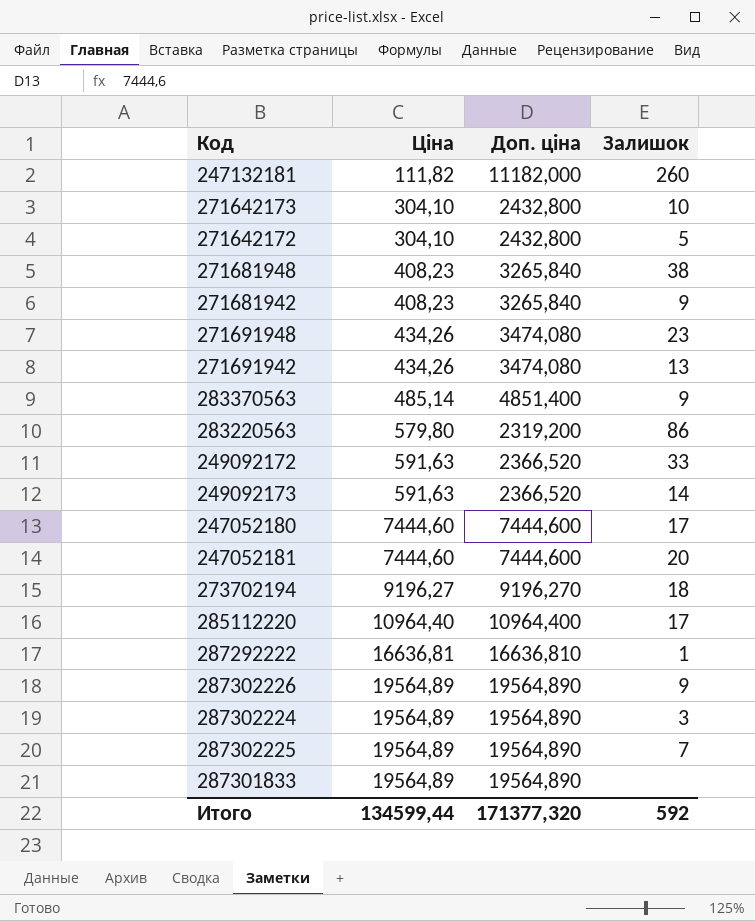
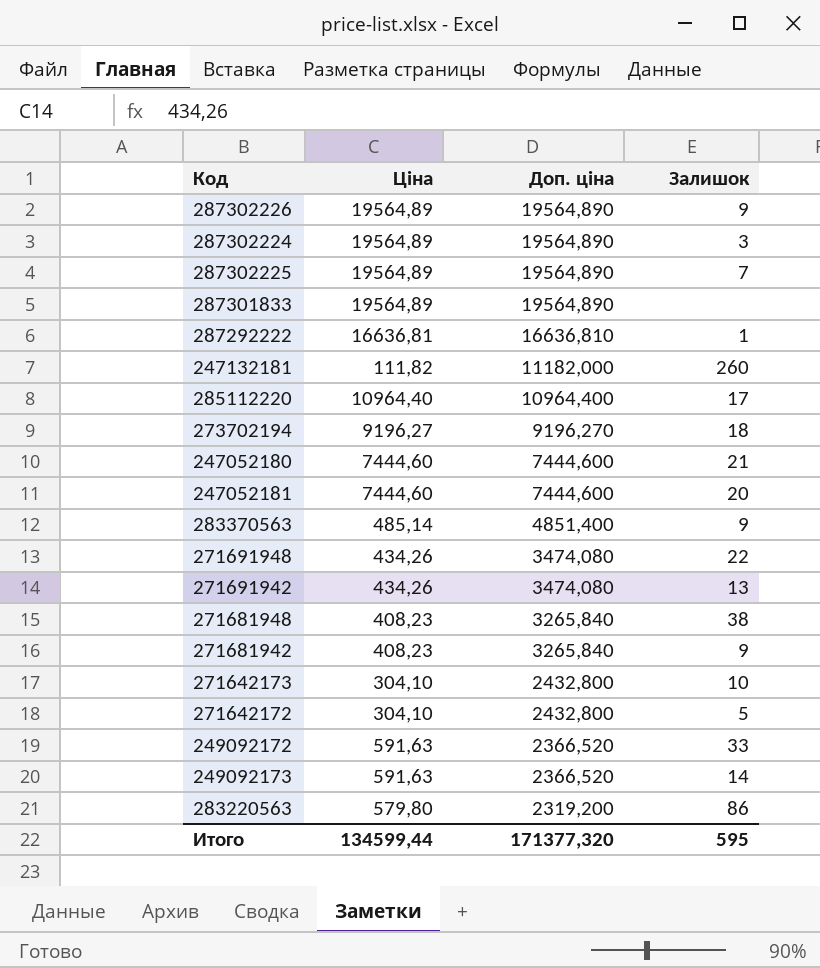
row order: Ціна ascending -> Доп. ціна descending
247052180 | Залишок: 17 -> 21
271691948 | Залишок: 23 -> 22
Итого | Залишок: 592 -> 595

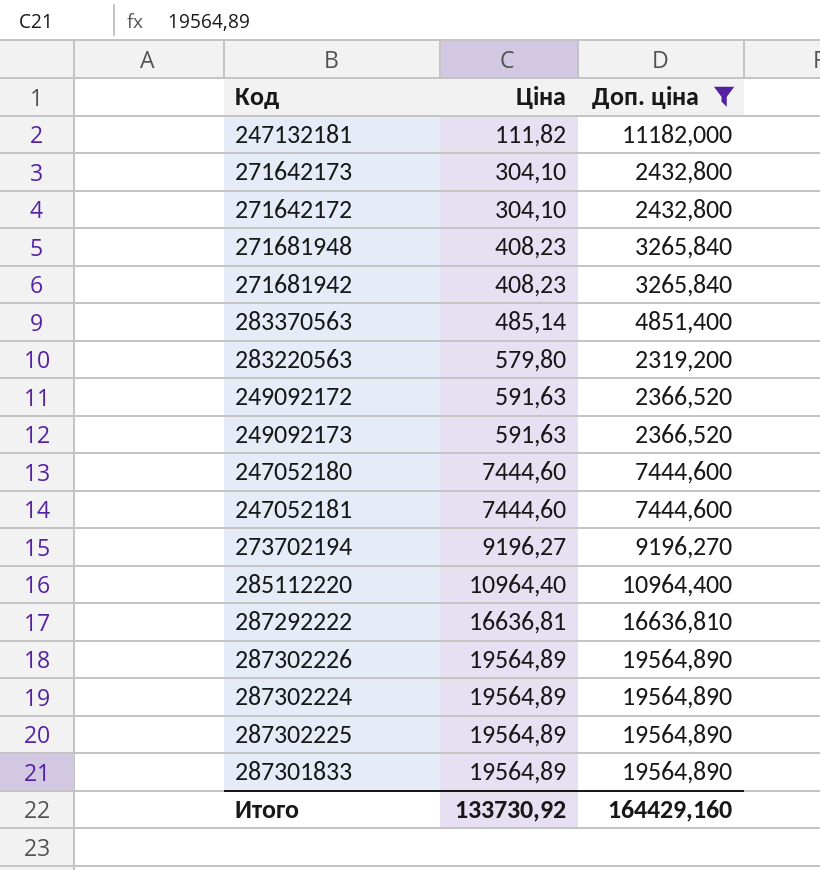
filter: none -> Доп. ціна != 3474,080
row order: Доп. ціна descending -> Ціна ascending
column Залишок | position: 4 -> none
Итого | Ціна: 134599,44 -> 133730,92
Итого | Доп. ціна: 171377,320 -> 164429,160

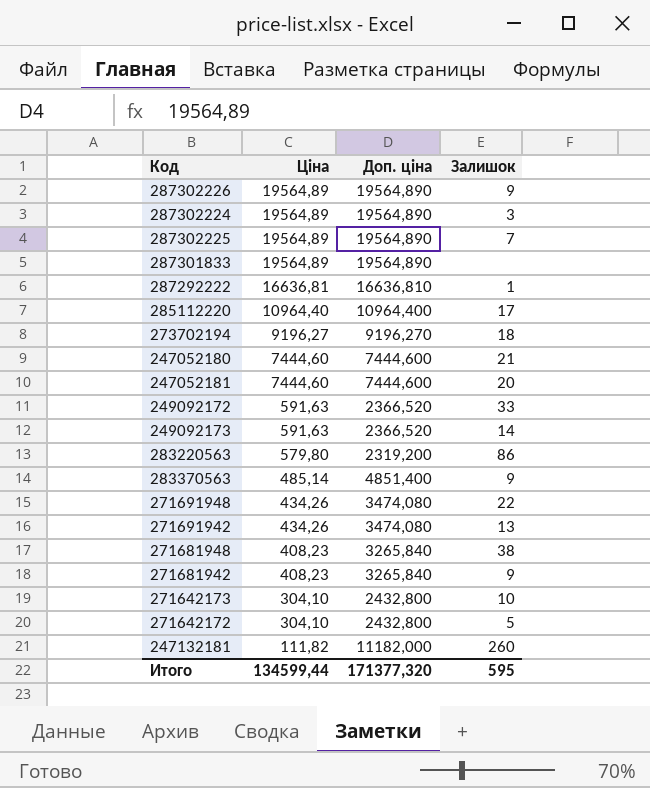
filter: Доп. ціна != 3474,080 -> none
row order: Ціна ascending -> Ціна descending
column Залишок | position: none -> 4
Итого | Ціна: 133730,92 -> 134599,44
Итого | Доп. ціна: 164429,160 -> 171377,320

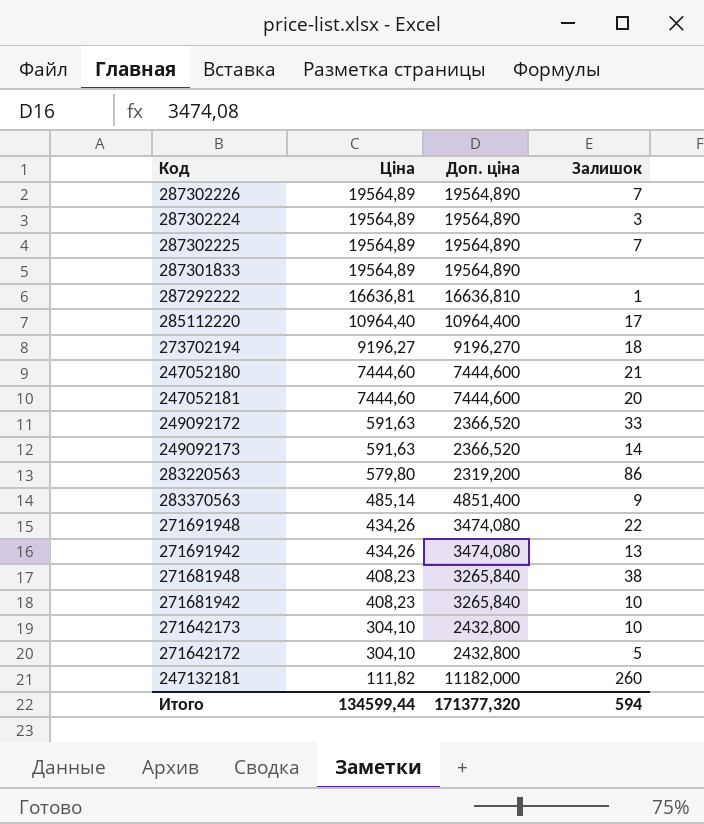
287302226 | Залишок: 9 -> 7
271681942 | Залишок: 9 -> 10
Итого | Залишок: 595 -> 594

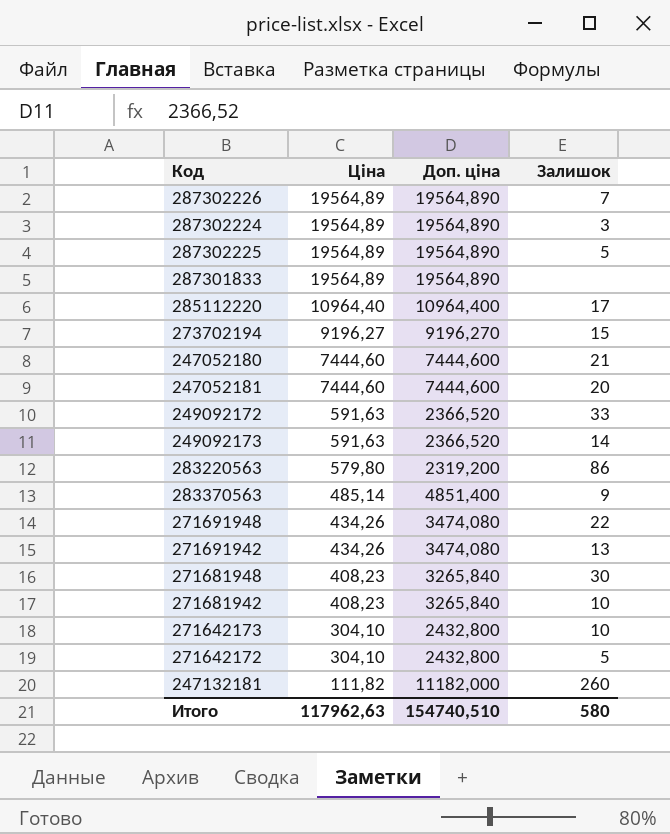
row 287292222: 16636,81 | 16636,810 | 1 -> none
287302225 | Залишок: 7 -> 5
273702194 | Залишок: 18 -> 15
271681948 | Залишок: 38 -> 30
Итого | Ціна: 134599,44 -> 117962,63
Итого | Доп. ціна: 171377,320 -> 154740,510
Итого | Залишок: 594 -> 580

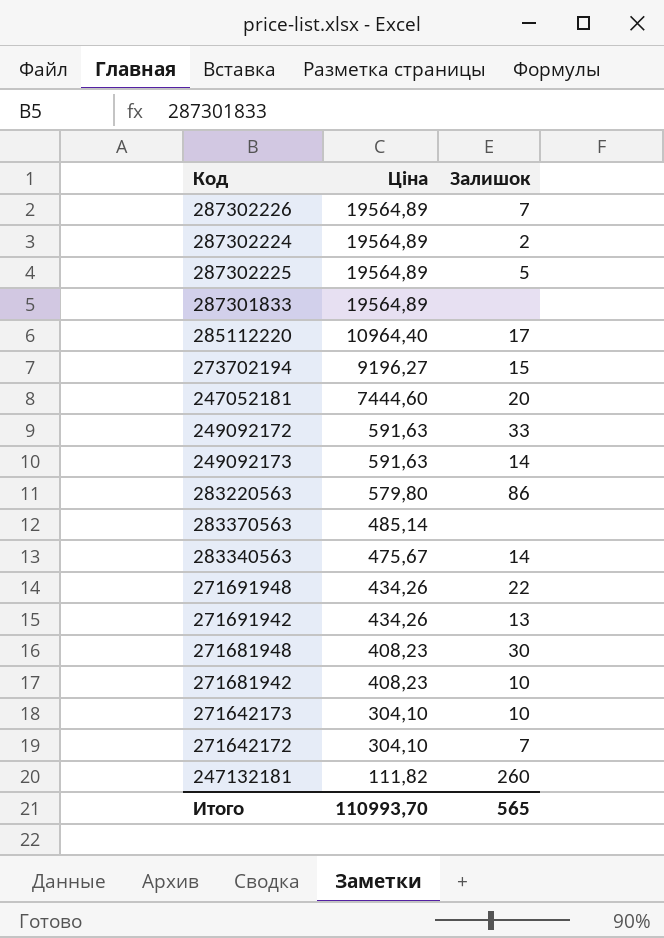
column Доп. ціна | position: 3 -> none
row 247052180: 7444,60 | 7444,600 | 21 -> none
287302224 | Залишок: 3 -> 2
283370563 | Залишок: 9 -> none
row 283340563: none -> 475,67 | 14
271642172 | Залишок: 5 -> 7
Итого | Ціна: 117962,63 -> 110993,70
Итого | Залишок: 580 -> 565

